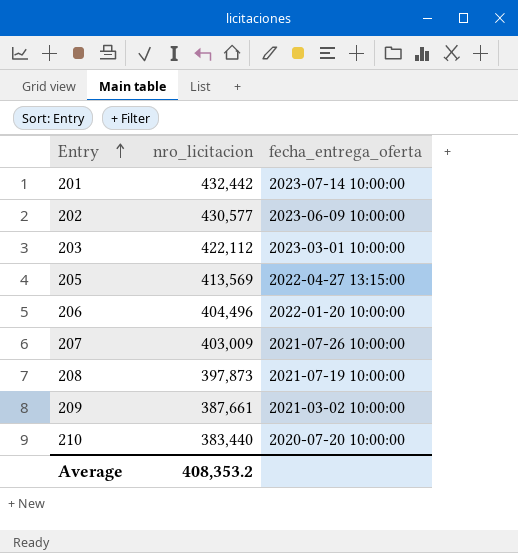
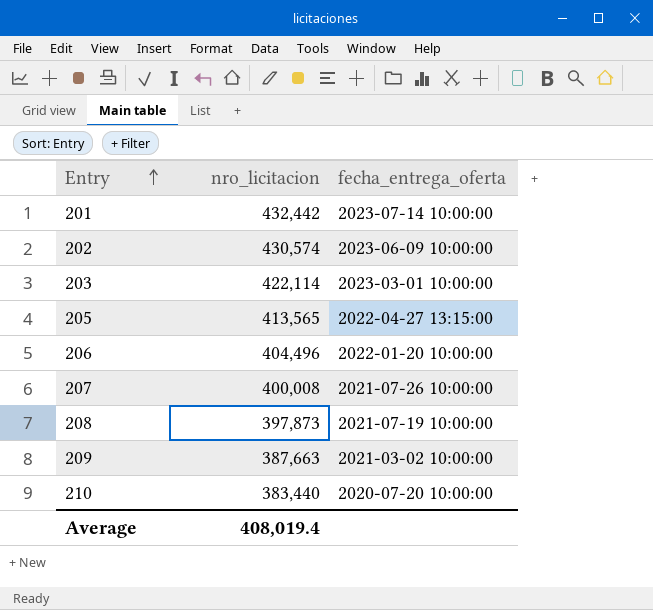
202 | nro_licitacion: 430,577 -> 430,574
203 | nro_licitacion: 422,112 -> 422,114
205 | nro_licitacion: 413,569 -> 413,565
207 | nro_licitacion: 403,009 -> 400,008
209 | nro_licitacion: 387,661 -> 387,663
Average | nro_licitacion: 408,353.2 -> 408,019.4

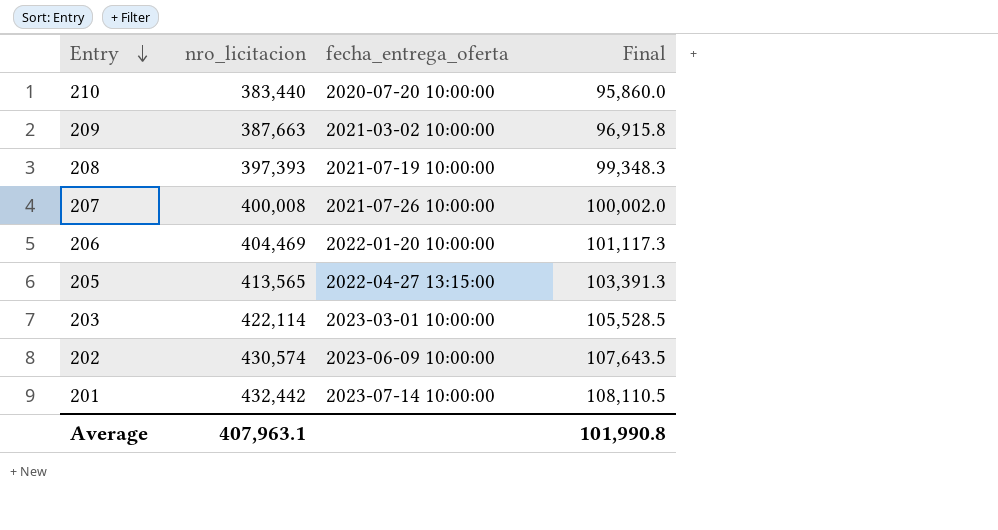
row order: Entry ascending -> Entry descending
column Final | formula: none -> [nro_licitacion] * 0.25
208 | nro_licitacion: 397,873 -> 397,393
206 | nro_licitacion: 404,496 -> 404,469
Average | nro_licitacion: 408,019.4 -> 407,963.1

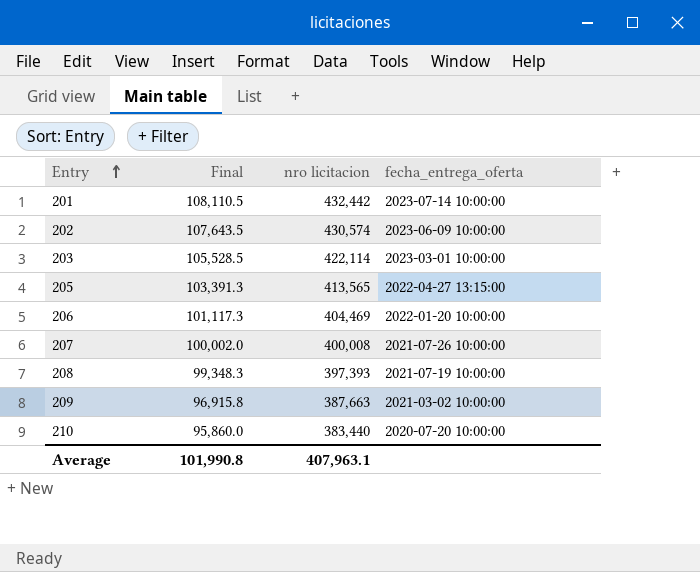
row order: Entry descending -> Entry ascending
column Final | position: 4 -> 2
column name: nro_licitacion -> nro licitacion

